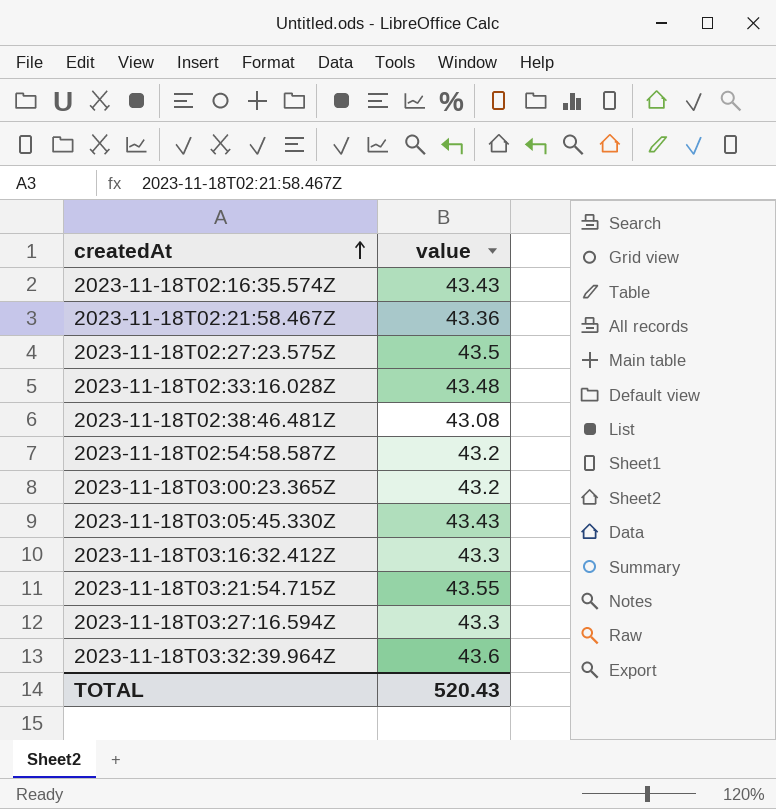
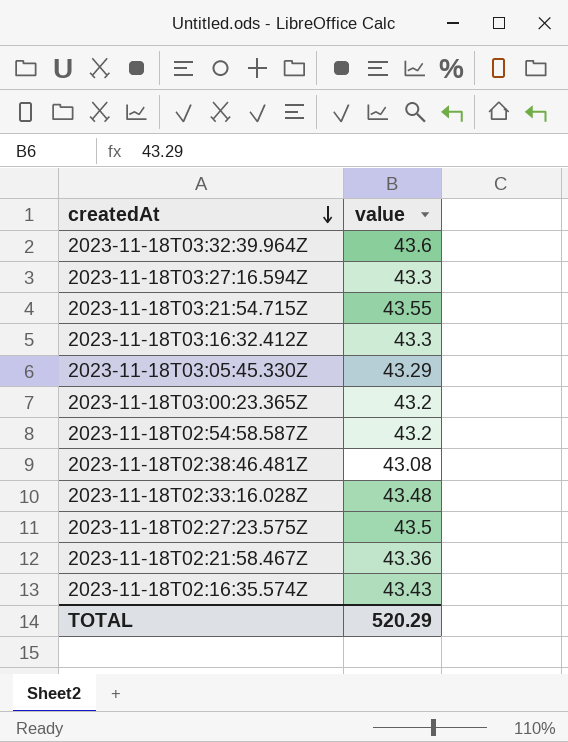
row order: createdAt ascending -> createdAt descending
2023-11-18T03:05:45.330Z | value: 43.43 -> 43.29
TOTAL | value: 520.43 -> 520.29

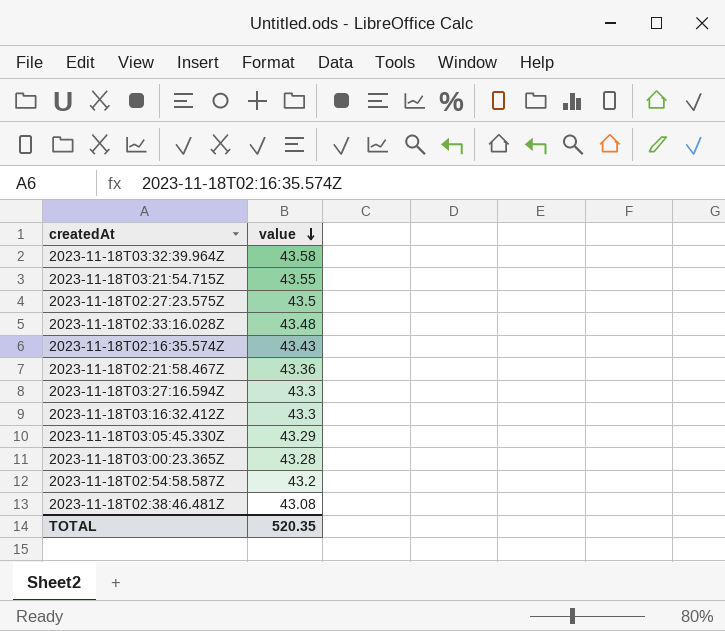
row order: createdAt descending -> value descending
2023-11-18T03:32:39.964Z | value: 43.6 -> 43.58
2023-11-18T03:00:23.365Z | value: 43.2 -> 43.28
TOTAL | value: 520.29 -> 520.35

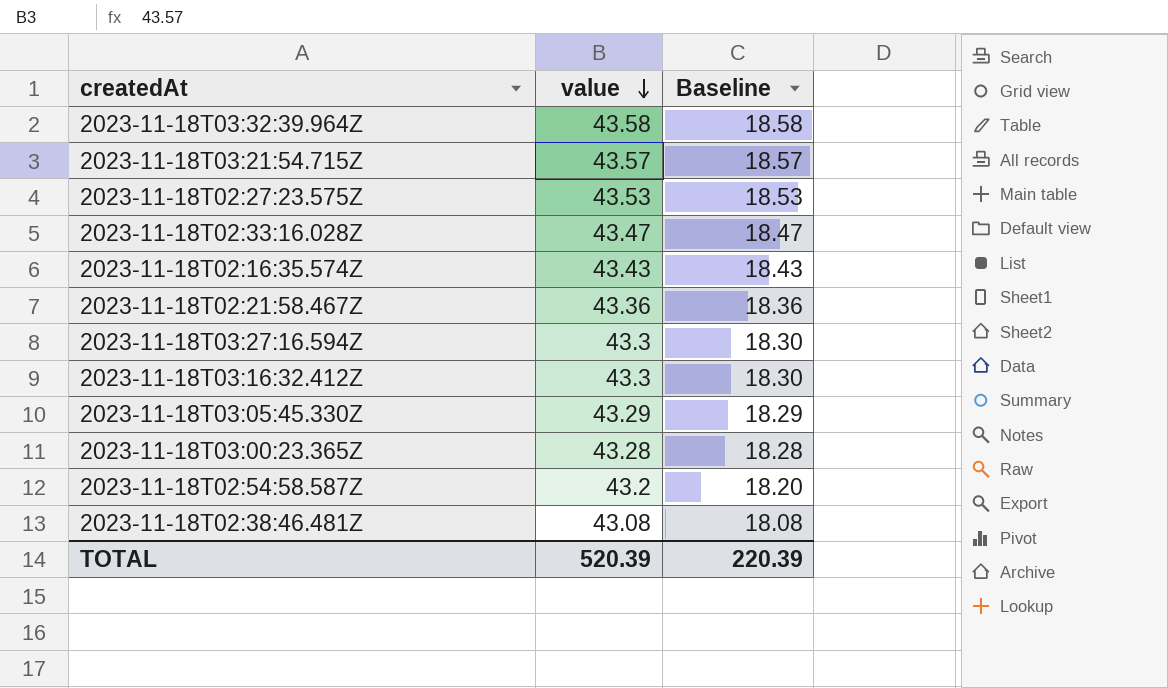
column Baseline | formula: none -> [value] - 25
2023-11-18T03:21:54.715Z | value: 43.55 -> 43.57
2023-11-18T02:27:23.575Z | value: 43.5 -> 43.53
2023-11-18T02:33:16.028Z | value: 43.48 -> 43.47
TOTAL | value: 520.35 -> 520.39

